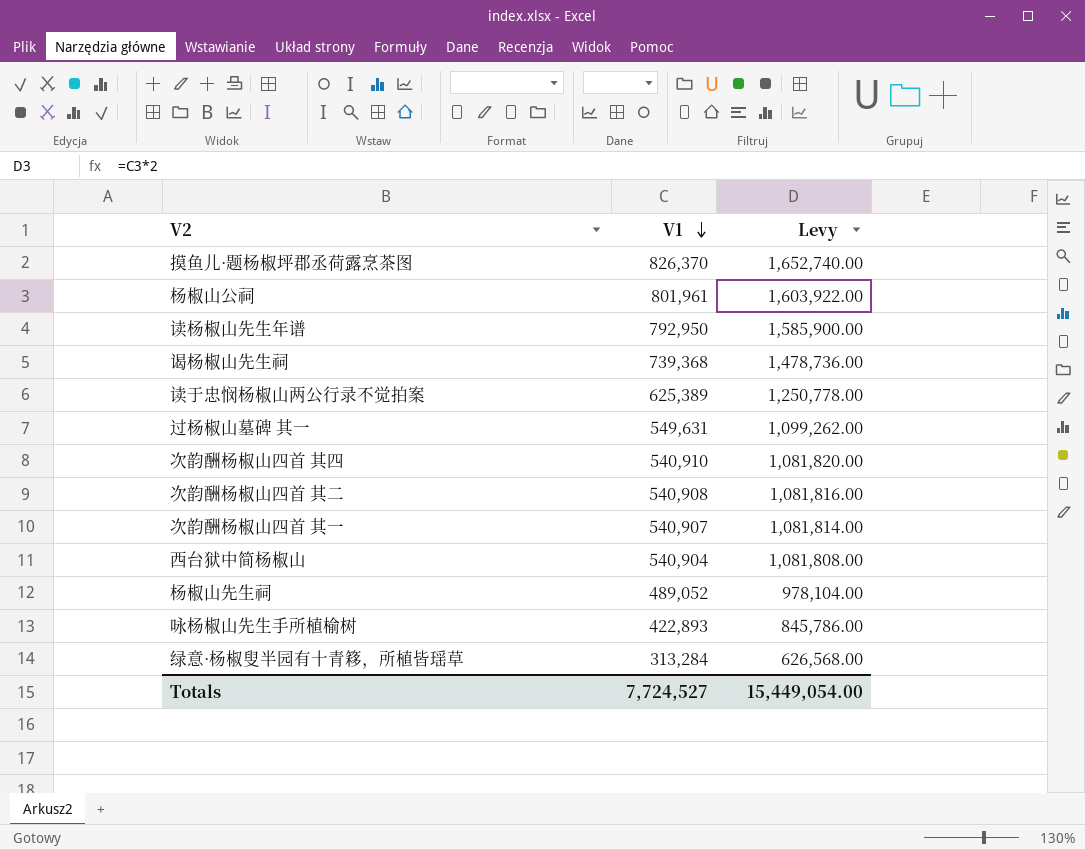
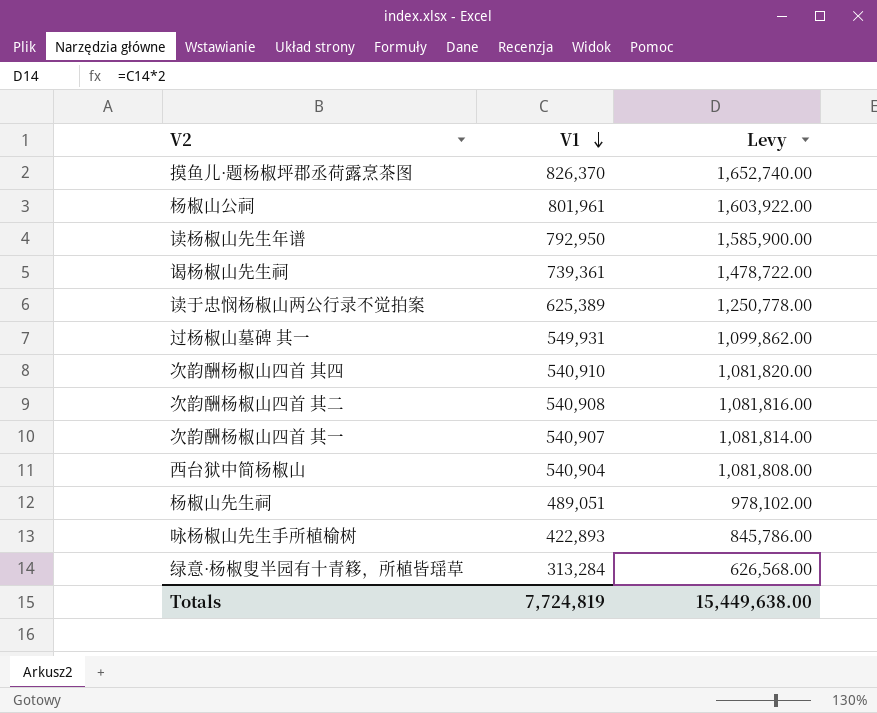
谒杨椒山先生祠 | V1: 739,368 -> 739,361
谒杨椒山先生祠 | Levy: 1,478,736.00 -> 1,478,722.00
过杨椒山墓碑 其一 | V1: 549,631 -> 549,931
过杨椒山墓碑 其一 | Levy: 1,099,262.00 -> 1,099,862.00
杨椒山先生祠 | V1: 489,052 -> 489,051
杨椒山先生祠 | Levy: 978,104.00 -> 978,102.00
Totals | V1: 7,724,527 -> 7,724,819
Totals | Levy: 15,449,054.00 -> 15,449,638.00

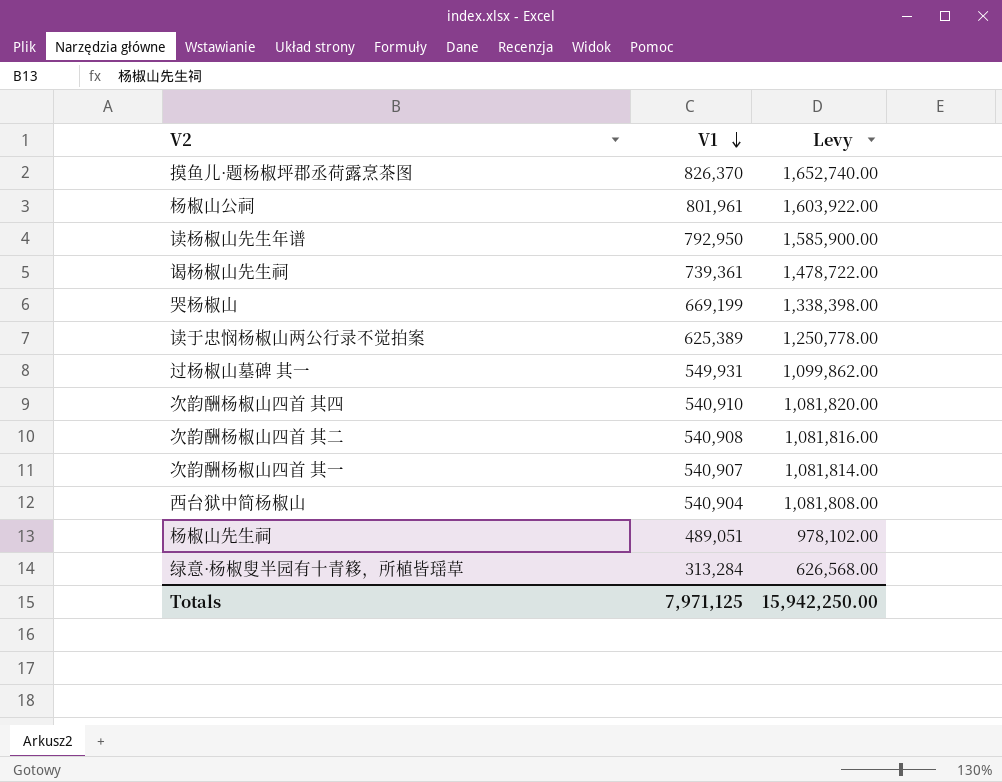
row 咏杨椒山先生手所植榆树: 422,893 | 845,786.00 -> none
row 哭杨椒山: none -> 669,199 | 1,338,398.00
Totals | V1: 7,724,819 -> 7,971,125
Totals | Levy: 15,449,638.00 -> 15,942,250.00

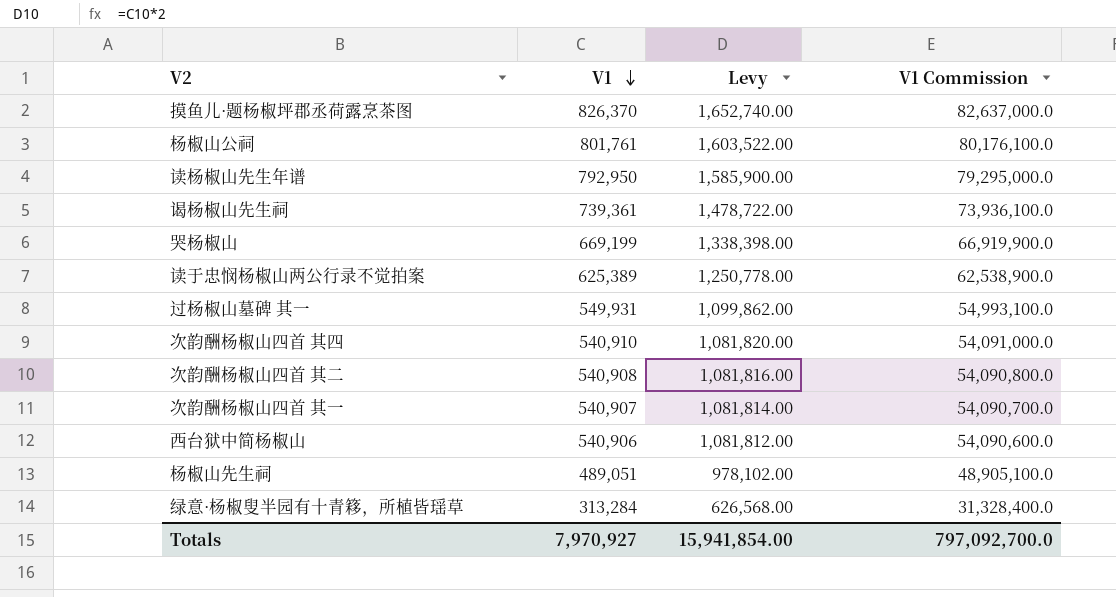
column V1 Commission | formula: none -> [V1] * 100
杨椒山公祠 | V1: 801,961 -> 801,761
杨椒山公祠 | Levy: 1,603,922.00 -> 1,603,522.00
西台狱中简杨椒山 | V1: 540,904 -> 540,906
西台狱中简杨椒山 | Levy: 1,081,808.00 -> 1,081,812.00
Totals | V1: 7,971,125 -> 7,970,927
Totals | Levy: 15,942,250.00 -> 15,941,854.00

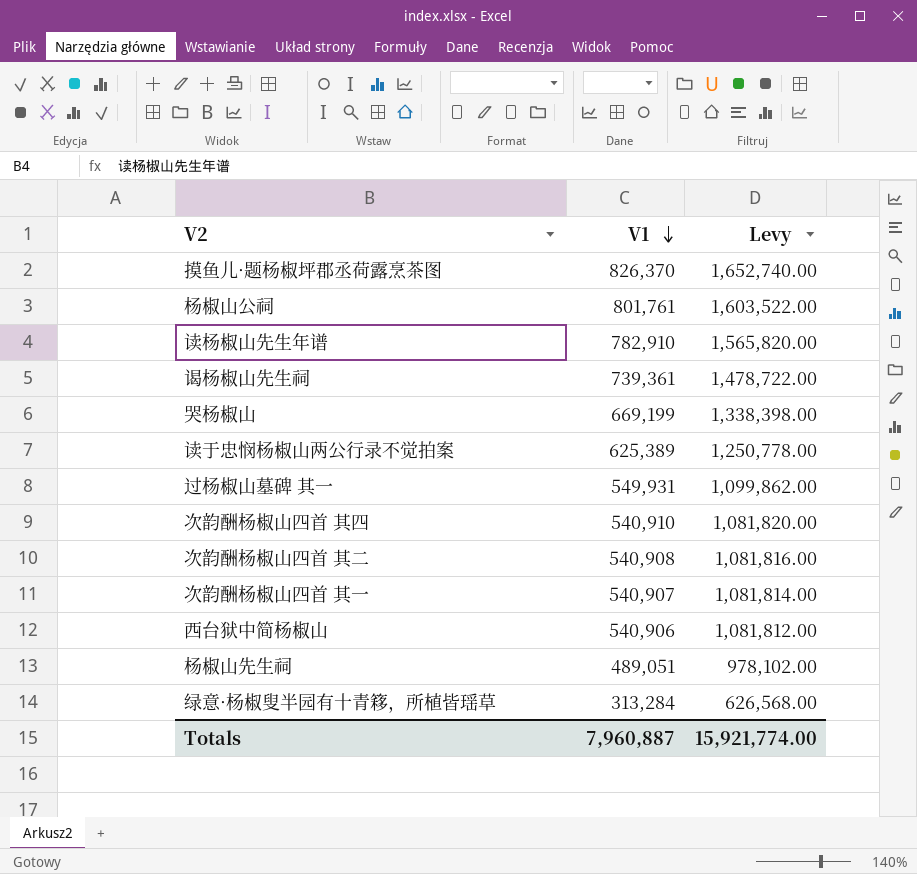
column V1 Commission | formula: [V1] * 100 -> none
读杨椒山先生年谱 | V1: 792,950 -> 782,910
读杨椒山先生年谱 | Levy: 1,585,900.00 -> 1,565,820.00
Totals | V1: 7,970,927 -> 7,960,887
Totals | Levy: 15,941,854.00 -> 15,921,774.00

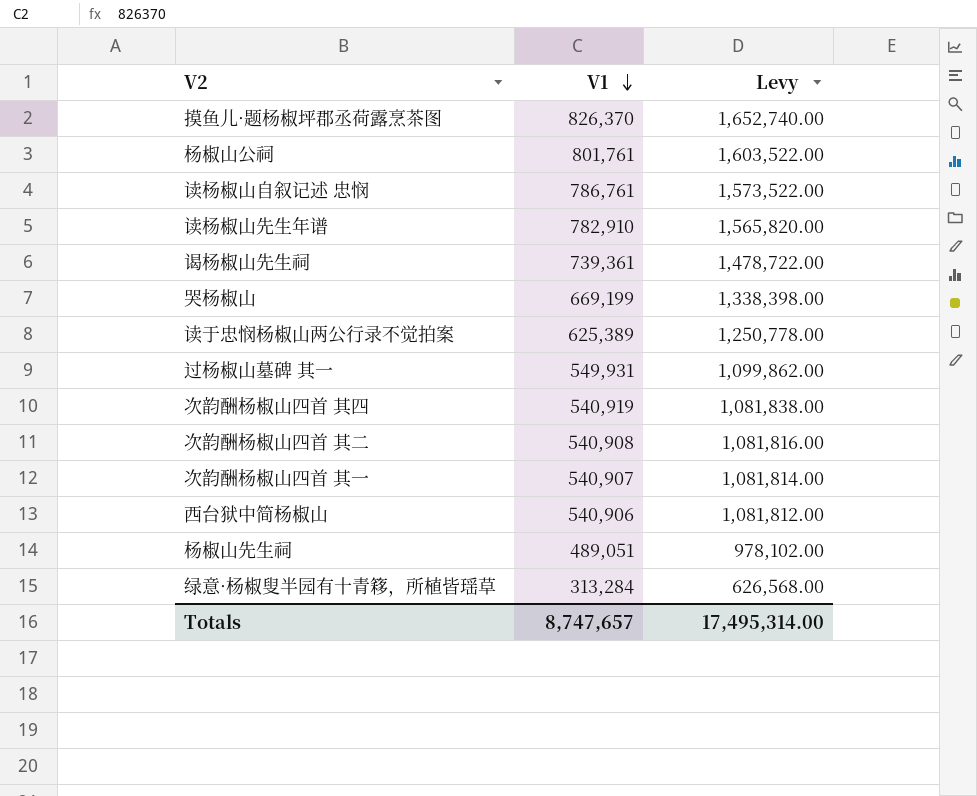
row 读杨椒山自叙记述 忠悯: none -> 786,761 | 1,573,522.00
次韵酬杨椒山四首 其四 | V1: 540,910 -> 540,919
次韵酬杨椒山四首 其四 | Levy: 1,081,820.00 -> 1,081,838.00
Totals | V1: 7,960,887 -> 8,747,657
Totals | Levy: 15,921,774.00 -> 17,495,314.00

